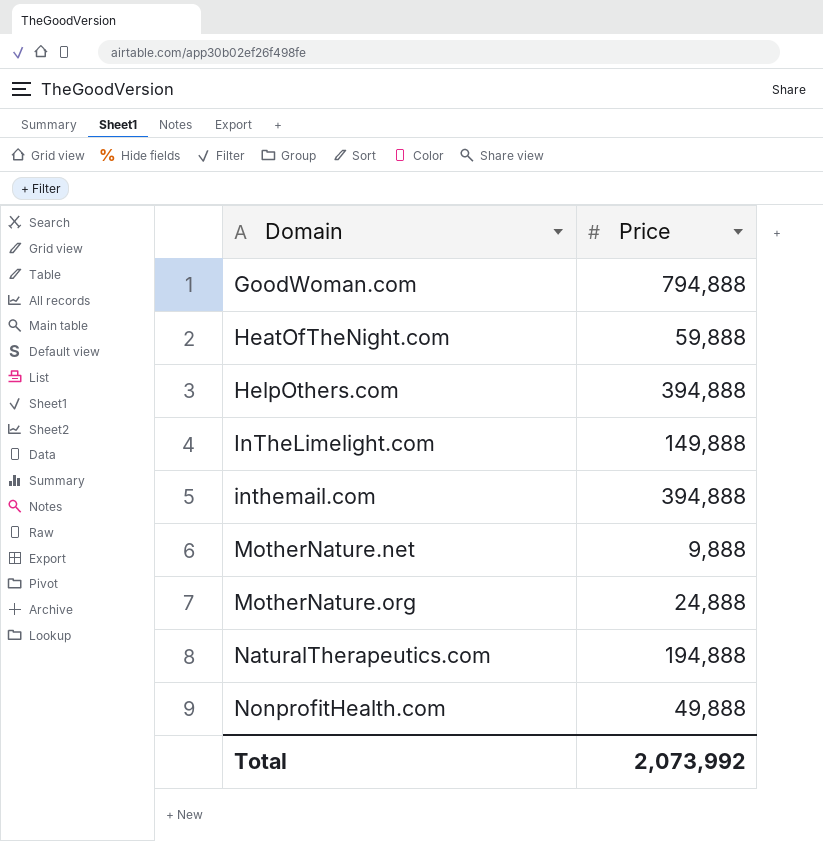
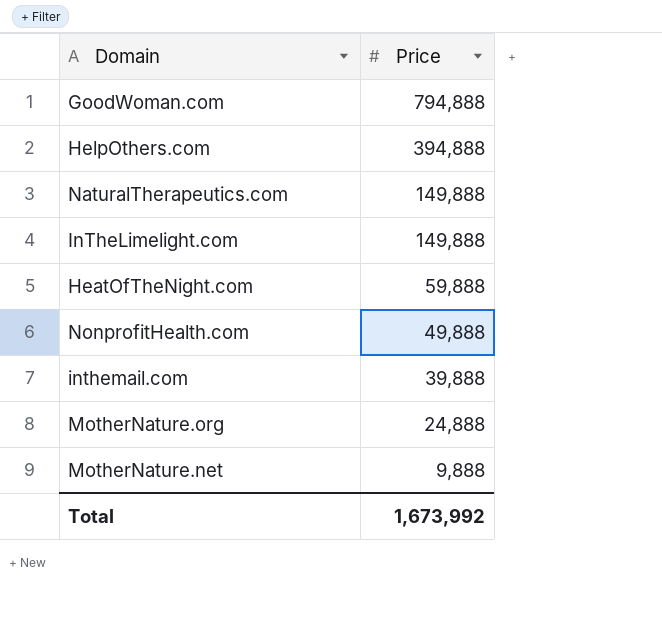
row order: Domain ascending -> Price descending
NaturalTherapeutics.com | Price: 194,888 -> 149,888
inthemail.com | Price: 394,888 -> 39,888
Total | Price: 2,073,992 -> 1,673,992

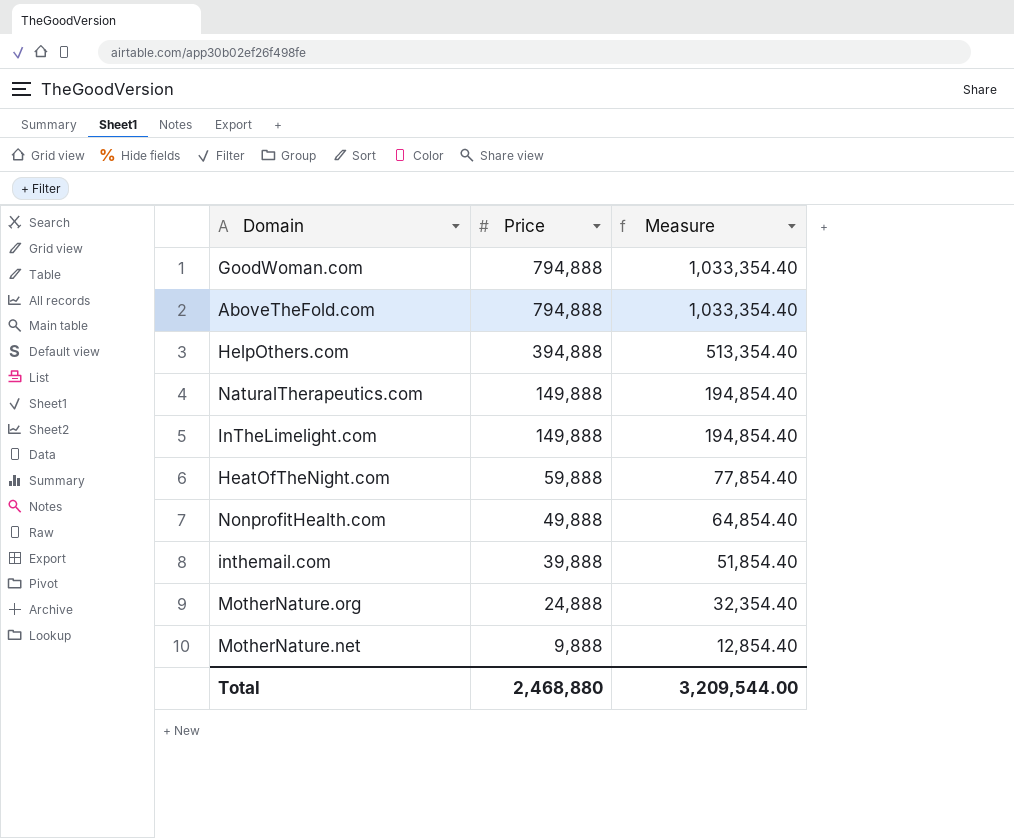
column Measure | formula: none -> [Price] * 1.3
row AboveTheFold.com: none -> 794,888 | 1,033,354.40
Total | Price: 1,673,992 -> 2,468,880

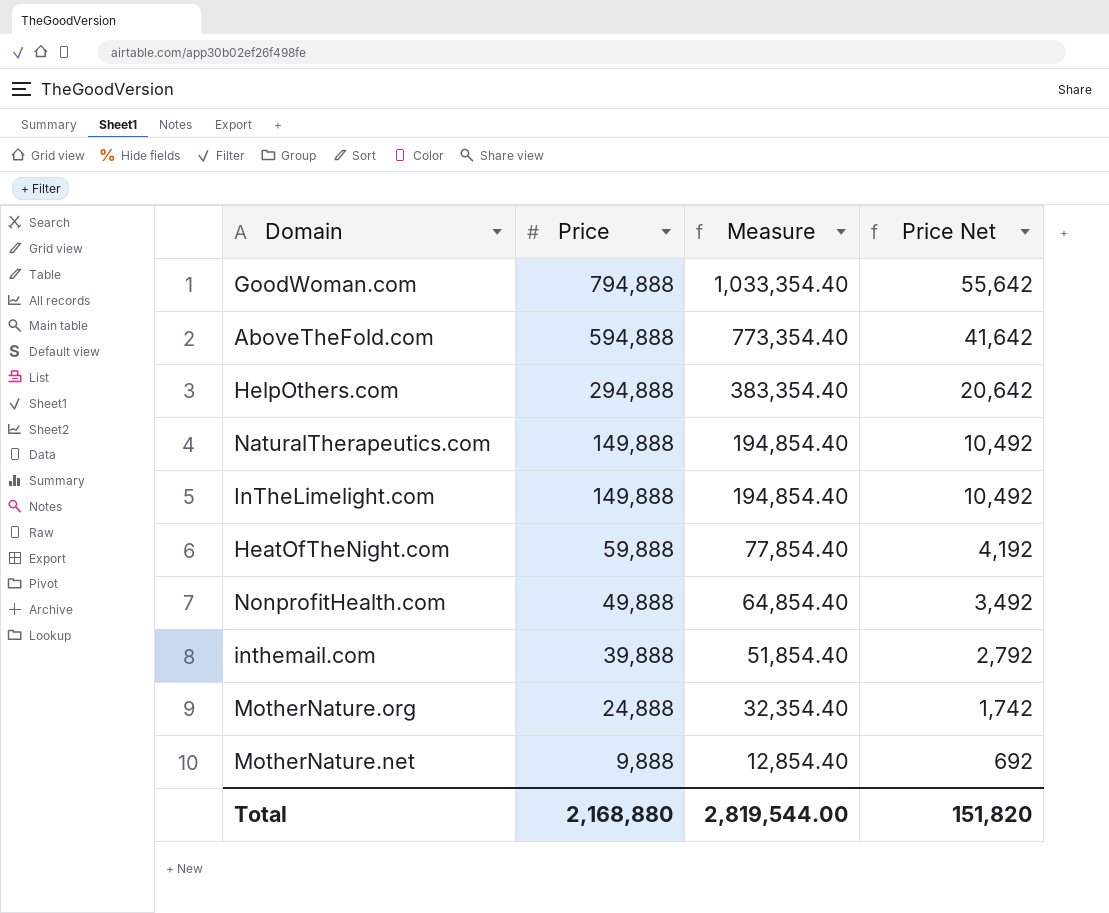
column Price Net | formula: none -> [Price] * 0.07
AboveTheFold.com | Price: 794,888 -> 594,888
AboveTheFold.com | Measure: 1,033,354.40 -> 773,354.40
HelpOthers.com | Price: 394,888 -> 294,888
HelpOthers.com | Measure: 513,354.40 -> 383,354.40
Total | Price: 2,468,880 -> 2,168,880
Total | Measure: 3,209,544.00 -> 2,819,544.00

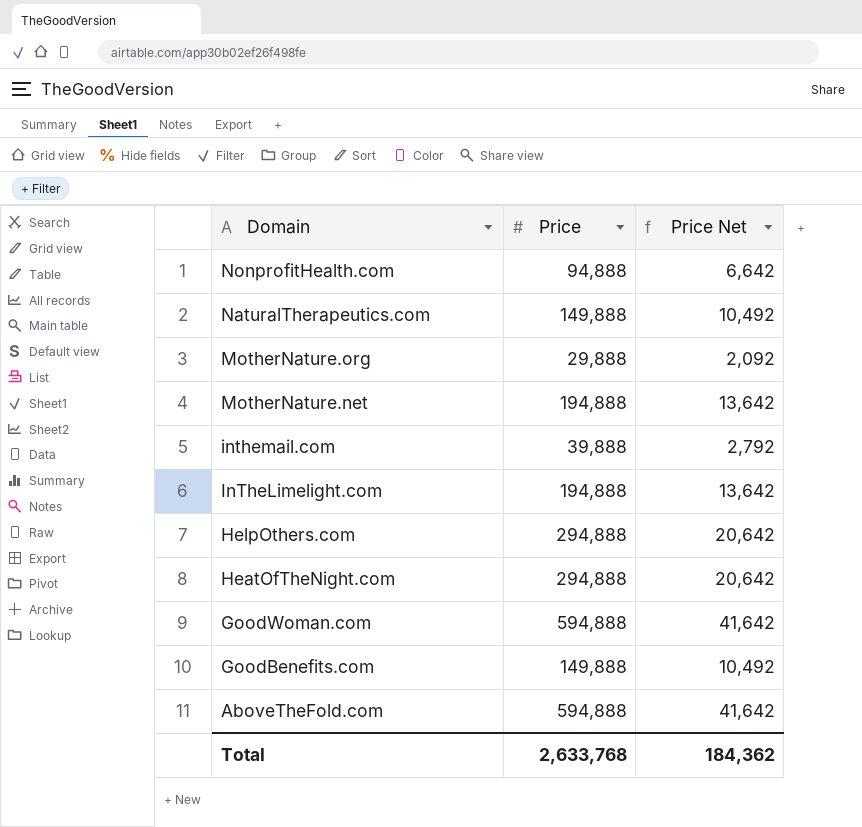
row order: Price descending -> Domain descending
column Measure | formula: [Price] * 1.3 -> none
NonprofitHealth.com | Price: 49,888 -> 94,888
NonprofitHealth.com | Price Net: 3,492 -> 6,642
MotherNature.org | Price: 24,888 -> 29,888
MotherNature.org | Price Net: 1,742 -> 2,092
MotherNature.net | Price: 9,888 -> 194,888
MotherNature.net | Price Net: 692 -> 13,642
InTheLimelight.com | Price: 149,888 -> 194,888
InTheLimelight.com | Price Net: 10,492 -> 13,642
HeatOfTheNight.com | Price: 59,888 -> 294,888
HeatOfTheNight.com | Price Net: 4,192 -> 20,642
GoodWoman.com | Price: 794,888 -> 594,888
GoodWoman.com | Price Net: 55,642 -> 41,642
row GoodBenefits.com: none -> 149,888 | 10,492
Total | Price: 2,168,880 -> 2,633,768
Total | Price Net: 151,820 -> 184,362

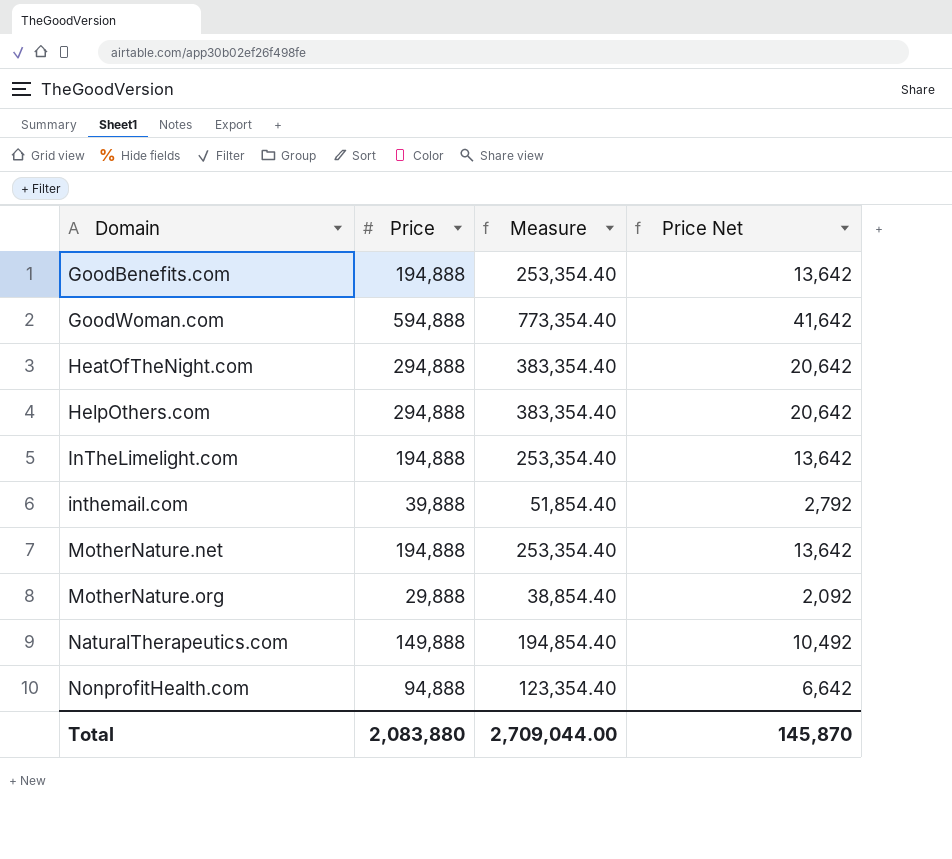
row order: Domain descending -> Domain ascending
column Measure | formula: none -> [Price] * 1.3
row AboveTheFold.com: 594,888 | 41,642 -> none
GoodBenefits.com | Price: 149,888 -> 194,888
GoodBenefits.com | Price Net: 10,492 -> 13,642
Total | Price: 2,633,768 -> 2,083,880
Total | Price Net: 184,362 -> 145,870

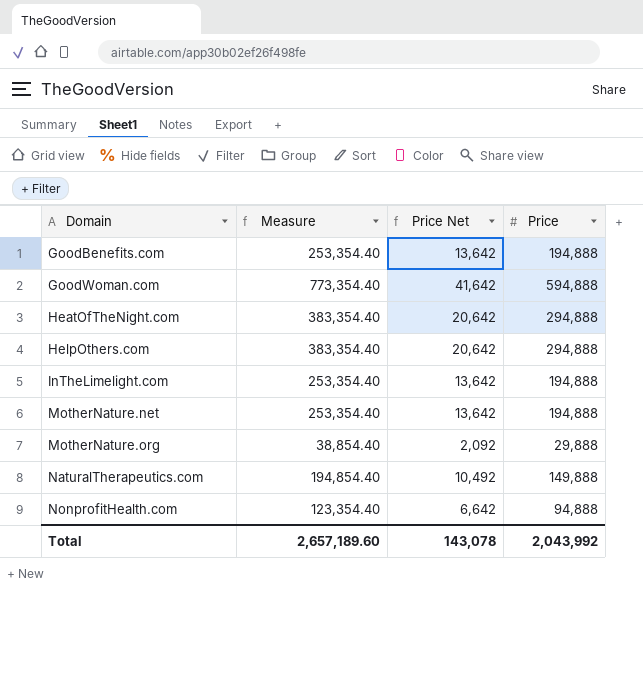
column Price | position: 2 -> 4
row inthemail.com: 39,888 | 51,854.40 | 2,792 -> none
Total | Measure: 2,709,044.00 -> 2,657,189.60
Total | Price Net: 145,870 -> 143,078
Total | Price: 2,083,880 -> 2,043,992

